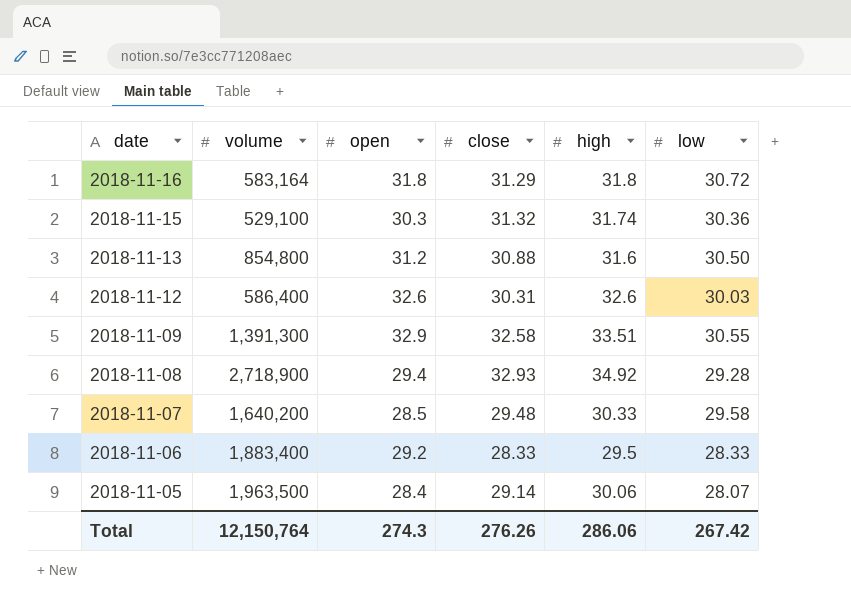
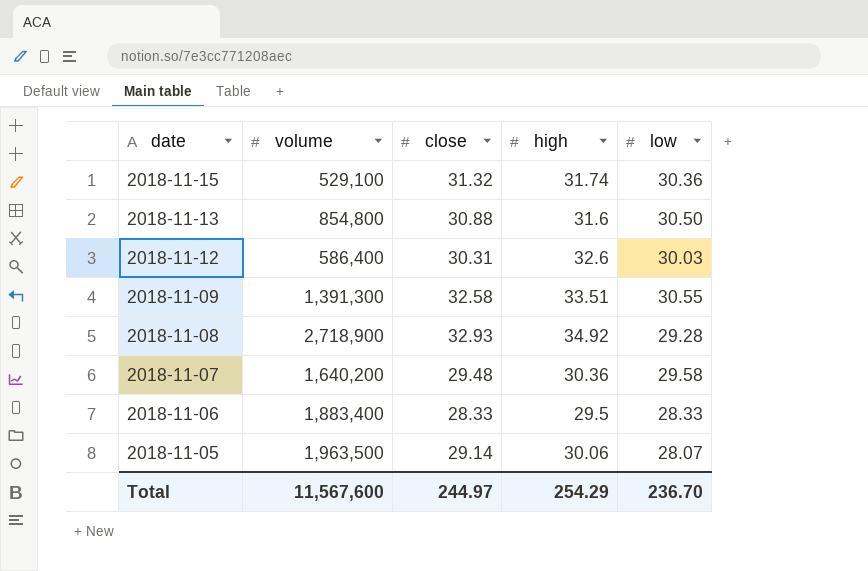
column open | position: 3 -> none
row 2018-11-16: 583,164 | 31.8 | 31.29 | 31.8 | 30.72 -> none
2018-11-07 | high: 30.33 -> 30.36
Total | volume: 12,150,764 -> 11,567,600
Total | close: 276.26 -> 244.97
Total | high: 286.06 -> 254.29
Total | low: 267.42 -> 236.70

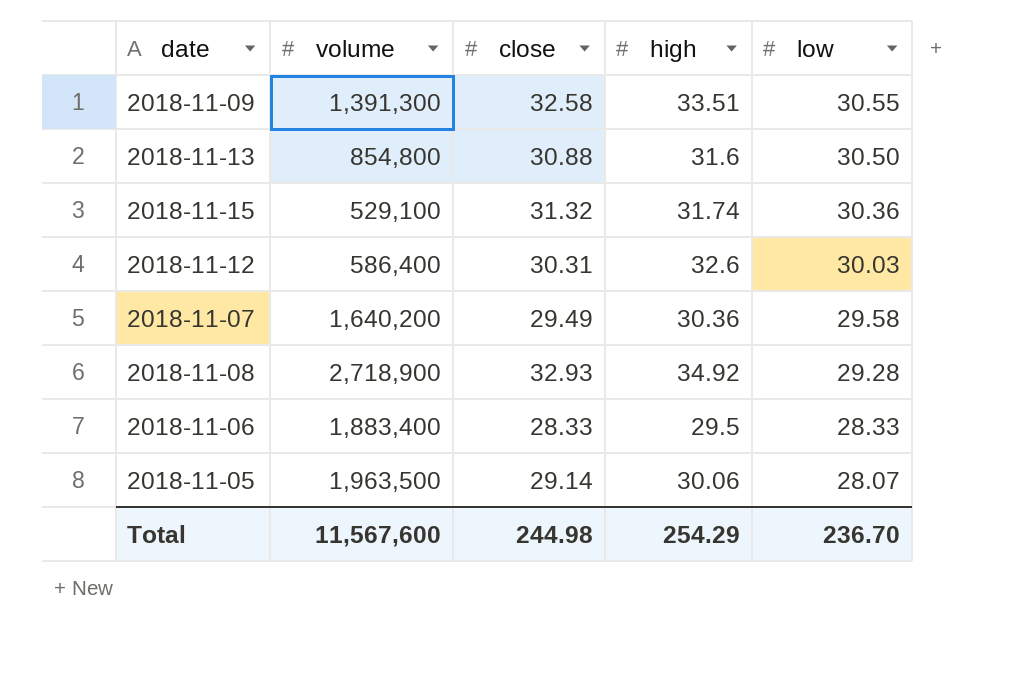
row order: date descending -> low descending
2018-11-07 | close: 29.48 -> 29.49
Total | close: 244.97 -> 244.98

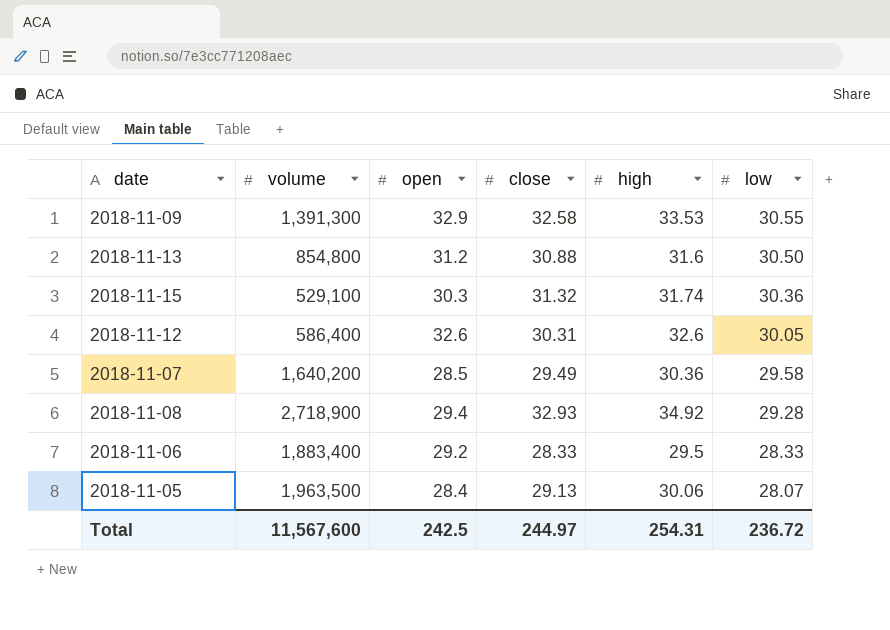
column open | position: none -> 3
2018-11-09 | high: 33.51 -> 33.53
2018-11-12 | low: 30.03 -> 30.05
2018-11-05 | close: 29.14 -> 29.13
Total | close: 244.98 -> 244.97
Total | high: 254.29 -> 254.31
Total | low: 236.70 -> 236.72

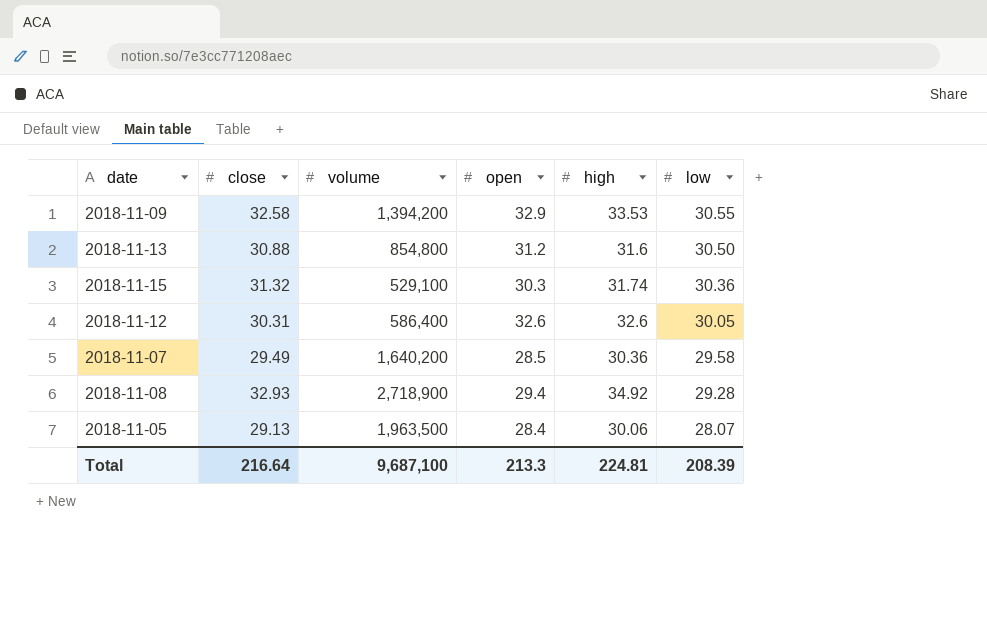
column close | position: 4 -> 2
row 2018-11-06: 1,883,400 | 29.2 | 28.33 | 29.5 | 28.33 -> none
2018-11-09 | volume: 1,391,300 -> 1,394,200
Total | close: 244.97 -> 216.64
Total | volume: 11,567,600 -> 9,687,100
Total | open: 242.5 -> 213.3
Total | high: 254.31 -> 224.81
Total | low: 236.72 -> 208.39

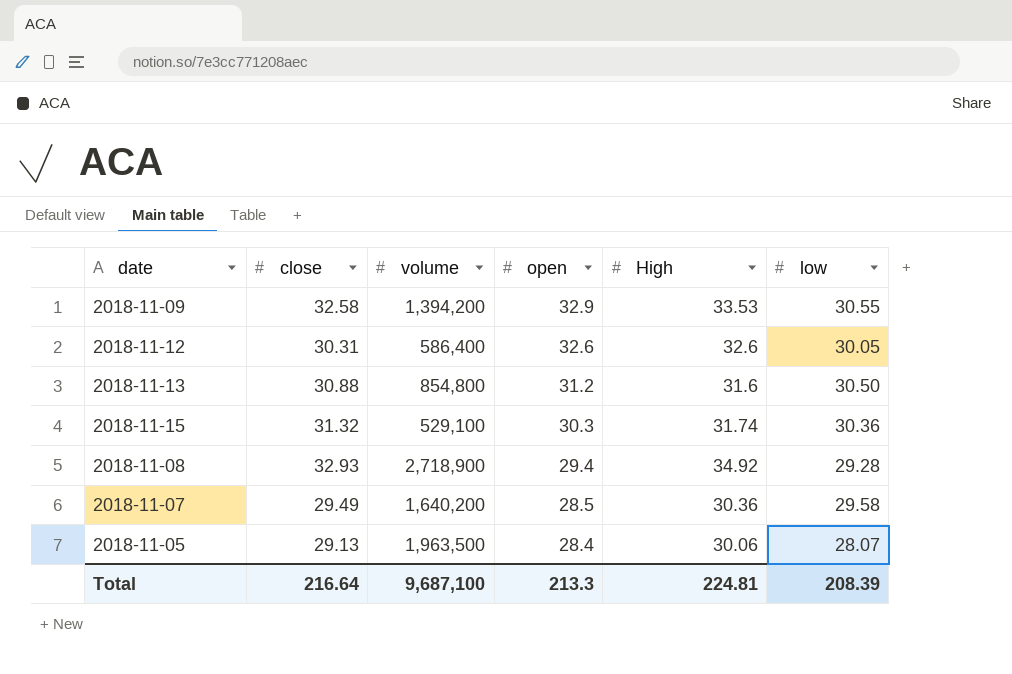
row order: low descending -> open descending
column name: high -> High

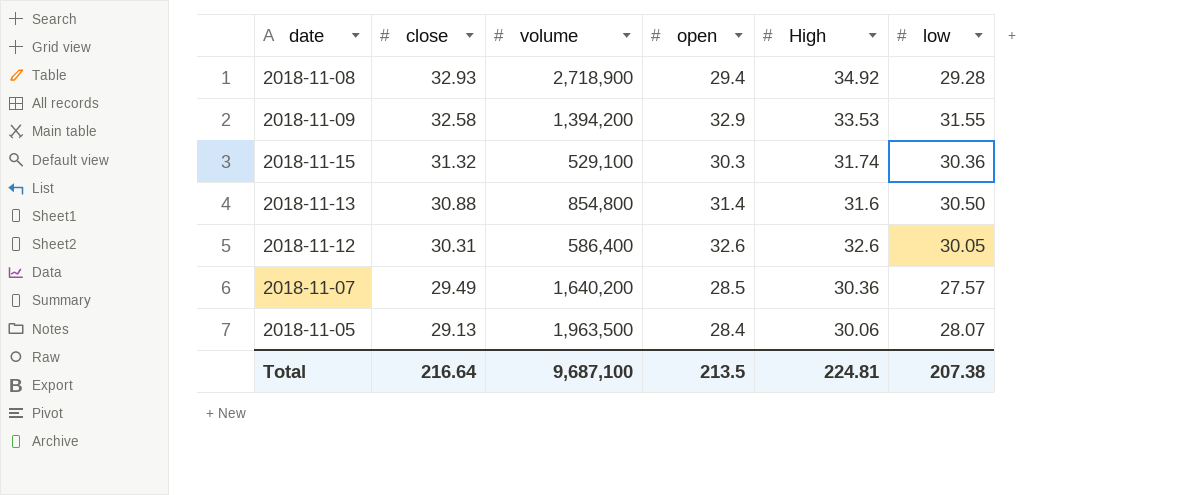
row order: open descending -> close descending
2018-11-09 | low: 30.55 -> 31.55
2018-11-13 | open: 31.2 -> 31.4
2018-11-07 | low: 29.58 -> 27.57
Total | open: 213.3 -> 213.5
Total | low: 208.39 -> 207.38

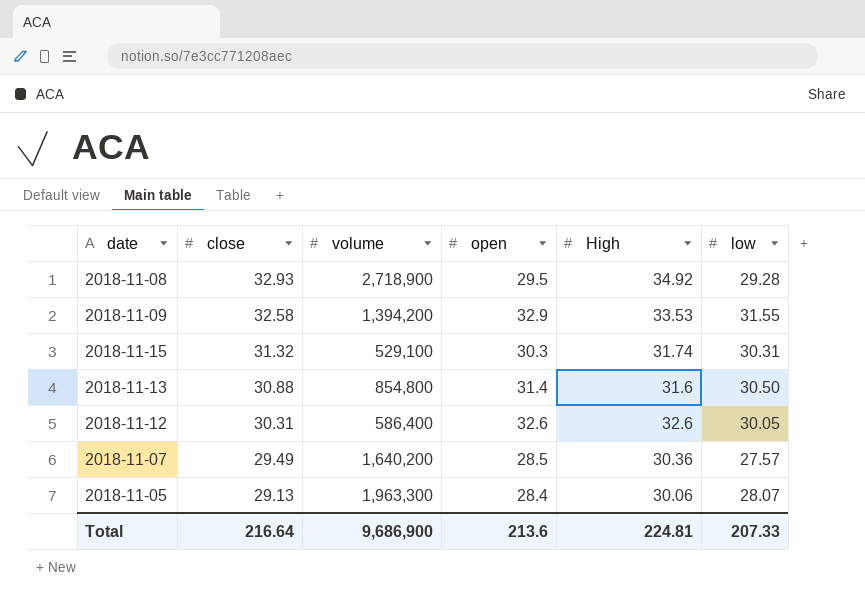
2018-11-08 | open: 29.4 -> 29.5
2018-11-15 | low: 30.36 -> 30.31
2018-11-05 | volume: 1,963,500 -> 1,963,300
Total | volume: 9,687,100 -> 9,686,900
Total | open: 213.5 -> 213.6
Total | low: 207.38 -> 207.33

